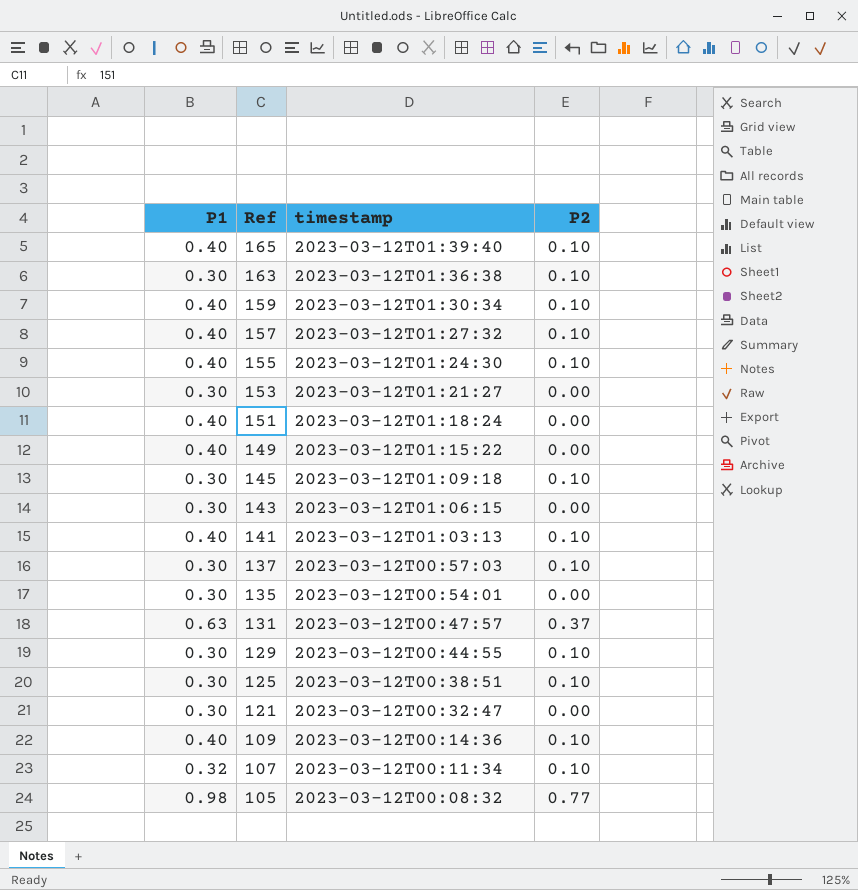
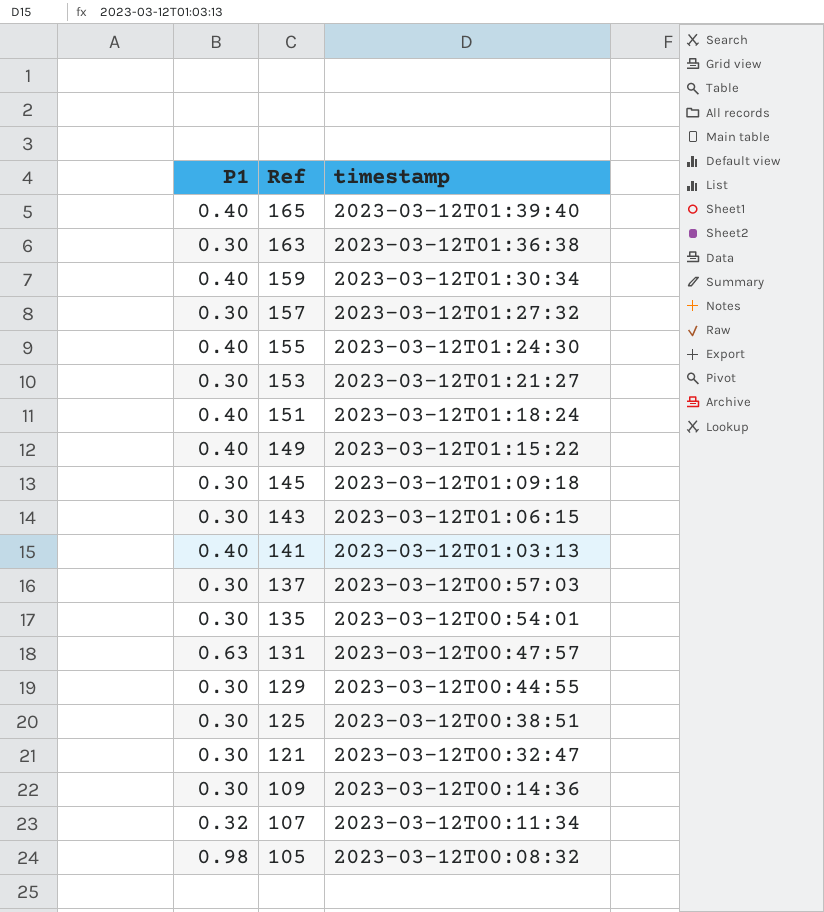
column P2 | position: 4 -> none
157 | P1: 0.40 -> 0.30
109 | P1: 0.40 -> 0.30

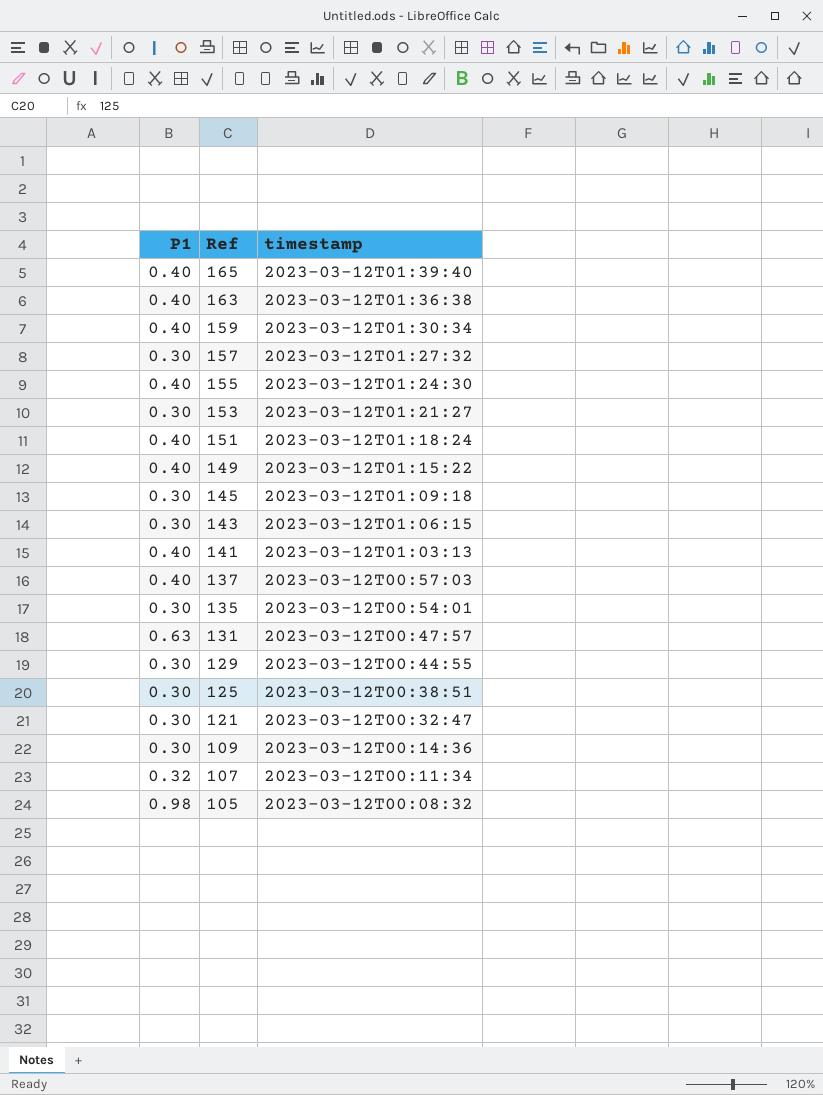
163 | P1: 0.30 -> 0.40
137 | P1: 0.30 -> 0.40

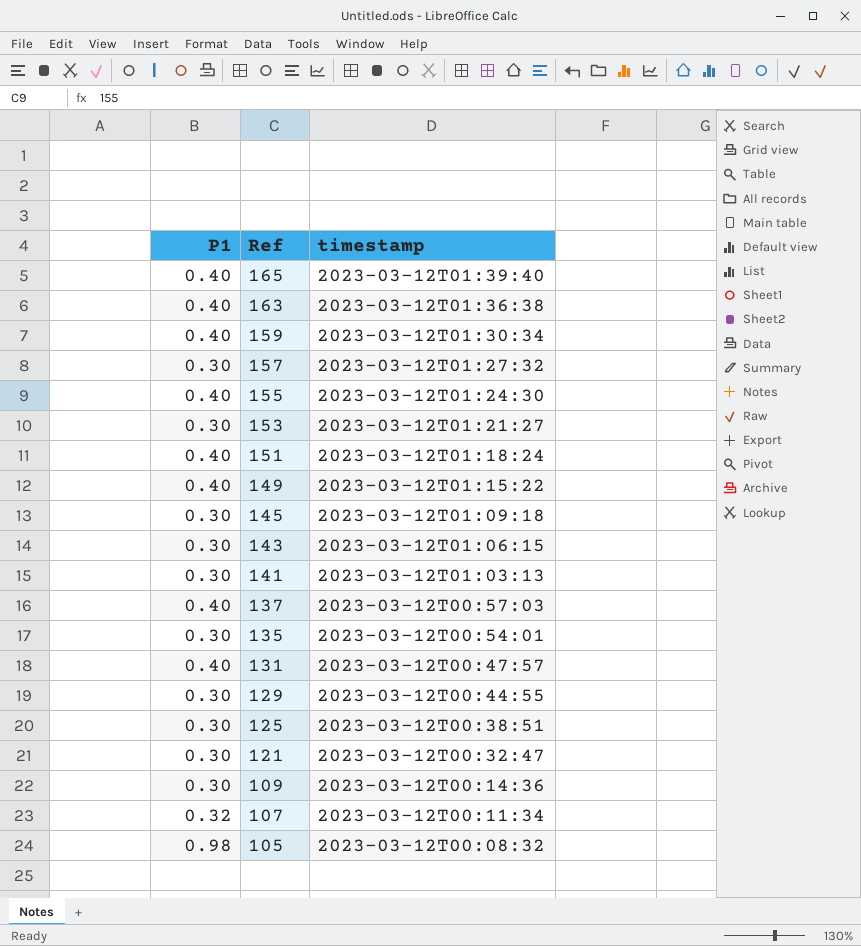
141 | P1: 0.40 -> 0.30
131 | P1: 0.63 -> 0.40

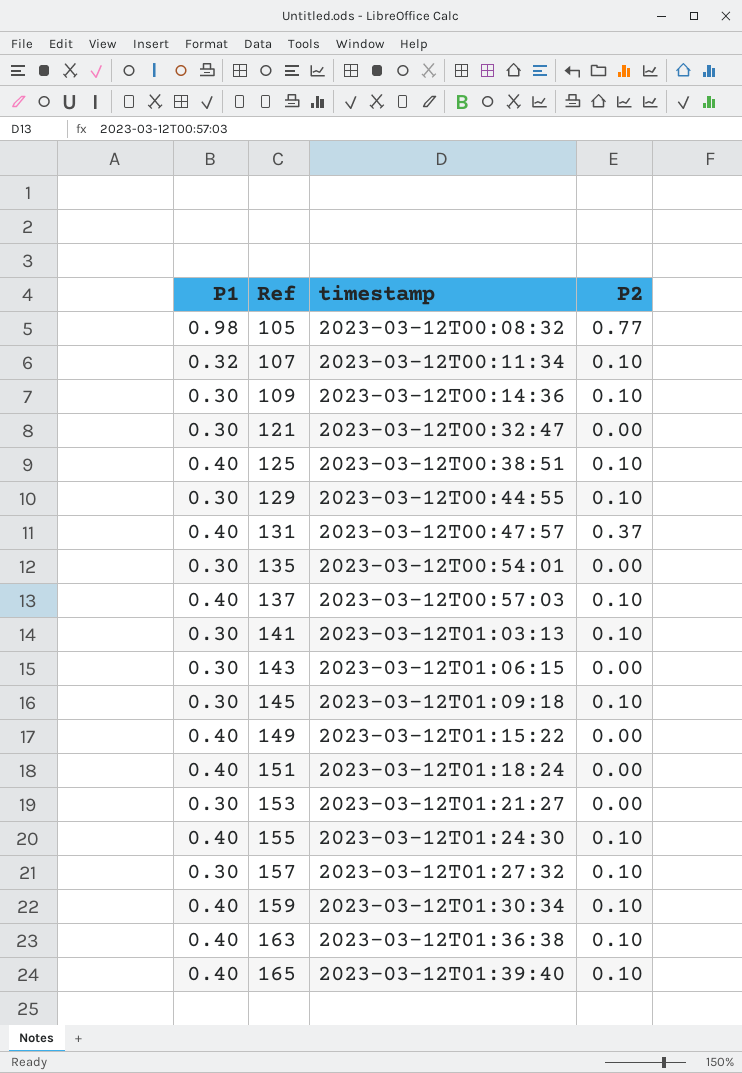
row order: Ref descending -> Ref ascending
column P2 | position: none -> 4
125 | P1: 0.30 -> 0.40

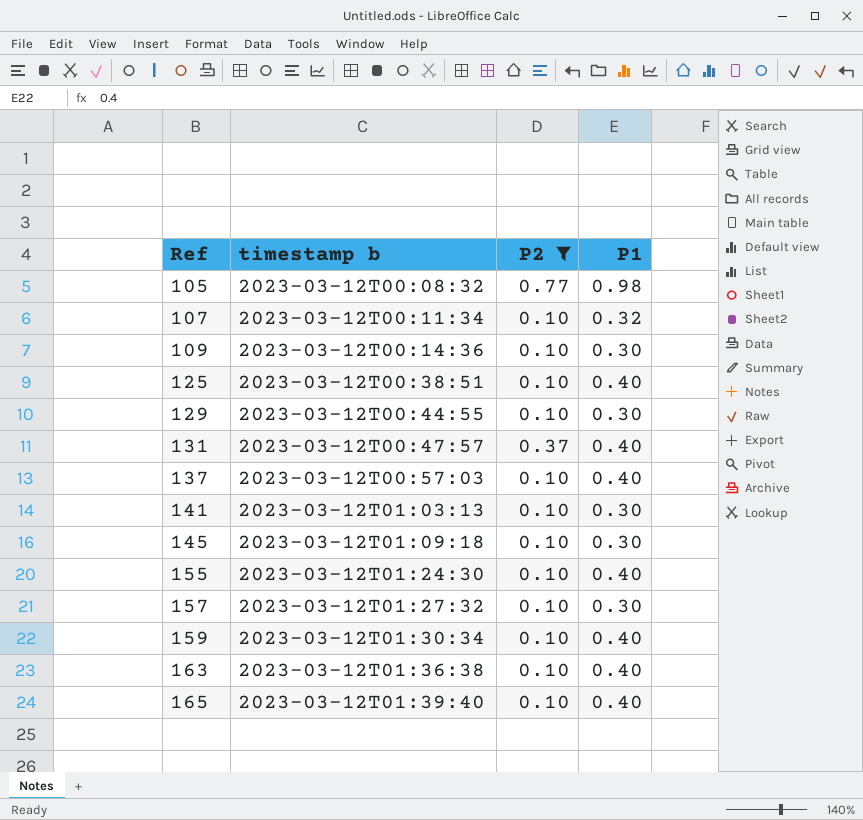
filter: none -> P2 != 0.00
column name: timestamp -> timestamp b
column P1 | position: 1 -> 4

